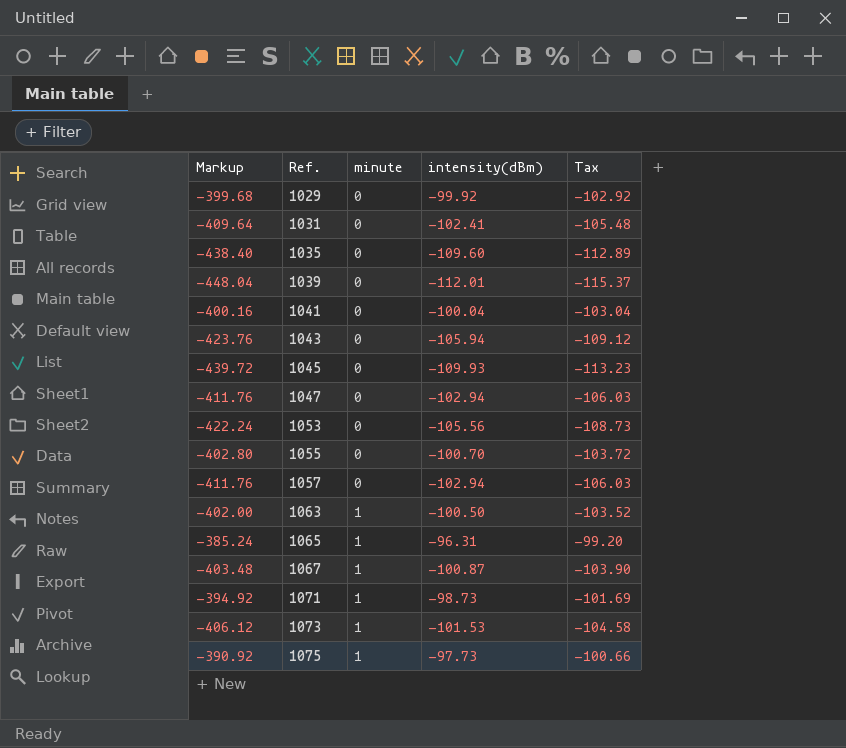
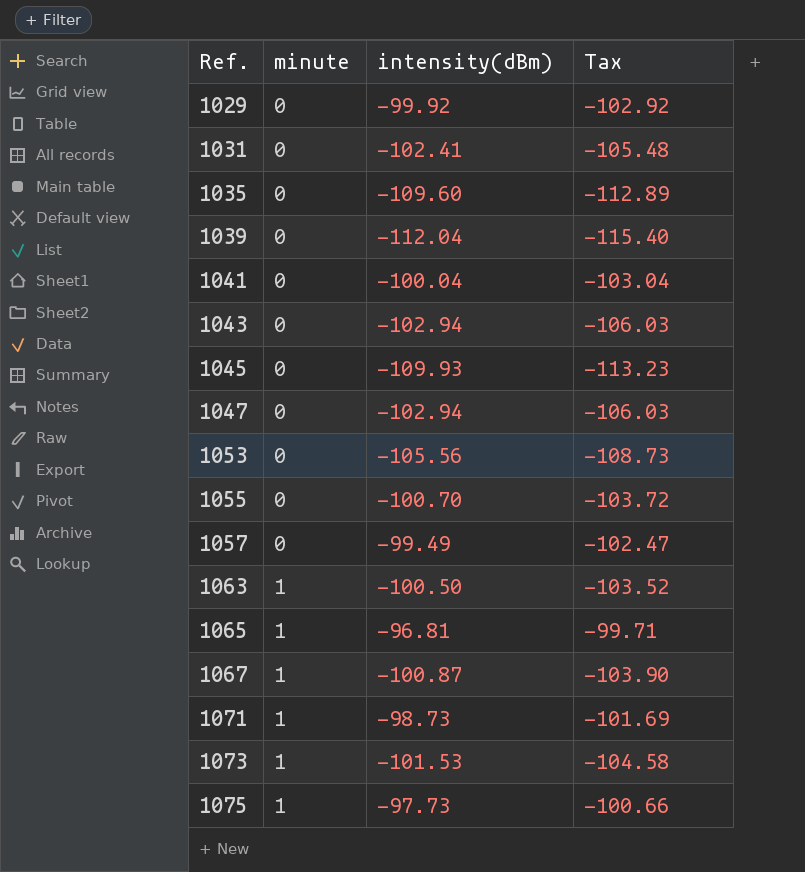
column Markup | formula: [intensity(dBm)] * 4 -> none
1039 | intensity(dBm): -112.01 -> -112.04
1039 | Tax: -115.37 -> -115.40
1043 | intensity(dBm): -105.94 -> -102.94
1043 | Tax: -109.12 -> -106.03
1057 | intensity(dBm): -102.94 -> -99.49
1057 | Tax: -106.03 -> -102.47
1065 | intensity(dBm): -96.31 -> -96.81
1065 | Tax: -99.20 -> -99.71

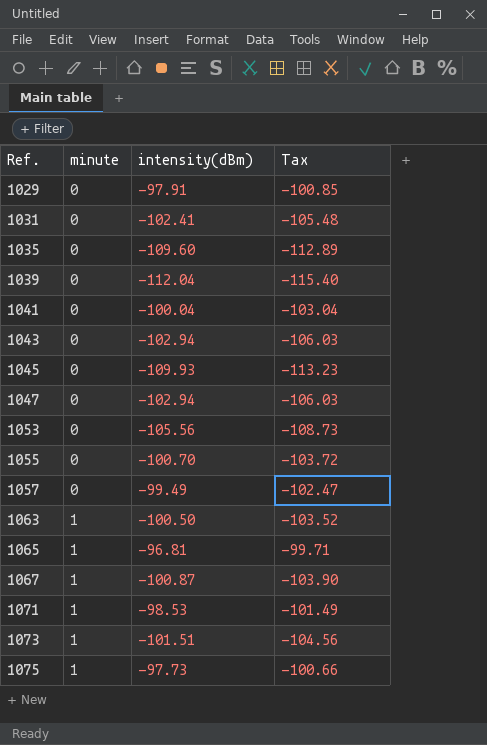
1029 | intensity(dBm): -99.92 -> -97.91
1029 | Tax: -102.92 -> -100.85
1071 | intensity(dBm): -98.73 -> -98.53
1071 | Tax: -101.69 -> -101.49
1073 | intensity(dBm): -101.53 -> -101.51
1073 | Tax: -104.58 -> -104.56

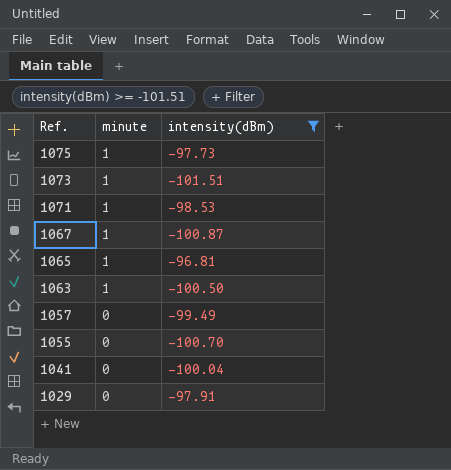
filter: none -> intensity(dBm) >= -101.51
row order: Ref. ascending -> Ref. descending
column Tax | formula: [intensity(dBm)] * 1.03 -> none

